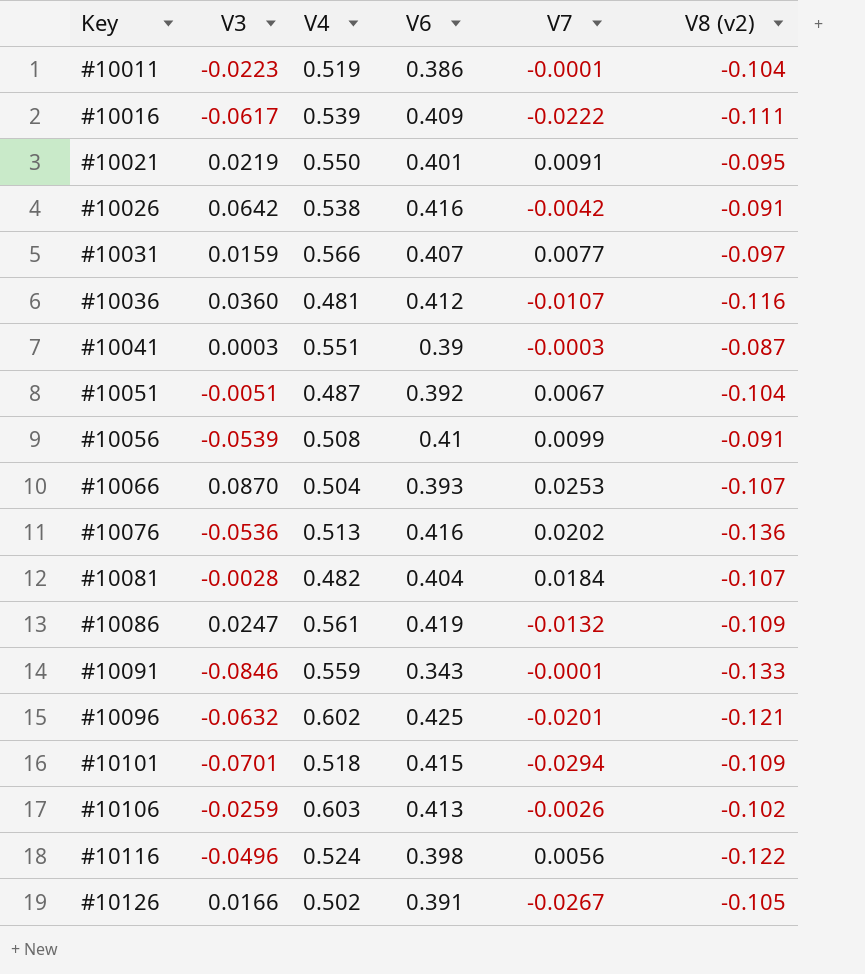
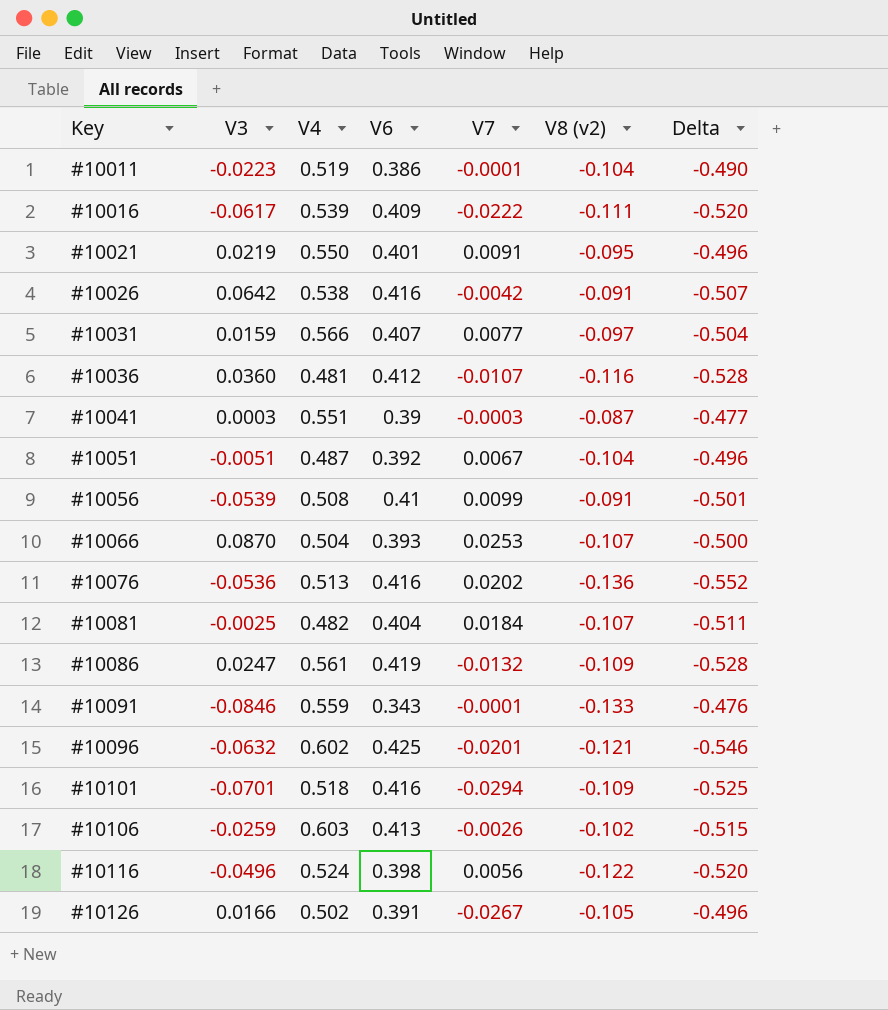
column Delta | formula: none -> [V8 (v2)] - [V6]
#10081 | V3: -0.0028 -> -0.0025
#10101 | V6: 0.415 -> 0.416

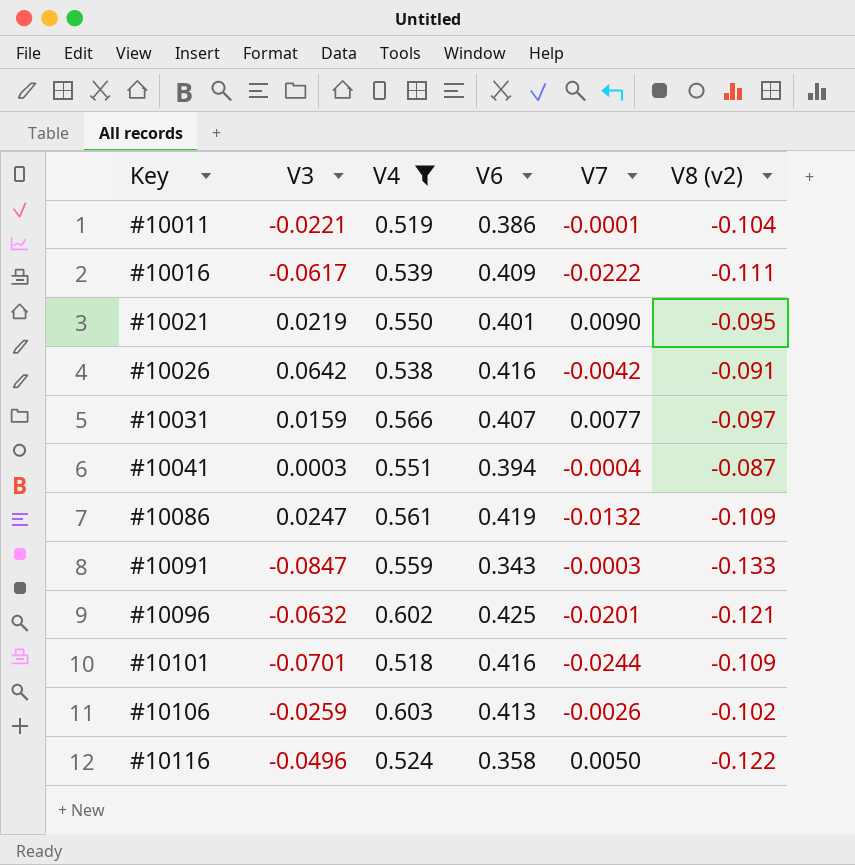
filter: none -> V4 >= 0.518
column Delta | formula: [V8 (v2)] - [V6] -> none
#10011 | V3: -0.0223 -> -0.0221
#10021 | V7: 0.0091 -> 0.0090
#10041 | V6: 0.39 -> 0.394
#10041 | V7: -0.0003 -> -0.0004
#10091 | V3: -0.0846 -> -0.0847
#10091 | V7: -0.0001 -> -0.0003
#10101 | V7: -0.0294 -> -0.0244
#10116 | V6: 0.398 -> 0.358
#10116 | V7: 0.0056 -> 0.0050

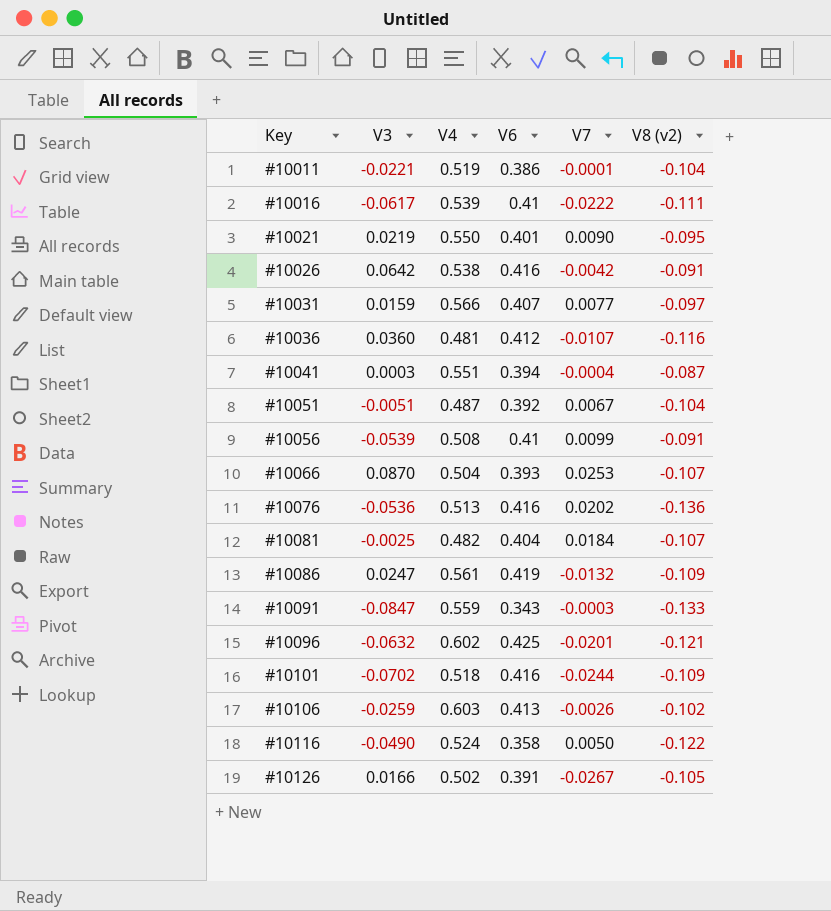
filter: V4 >= 0.518 -> none
#10016 | V6: 0.409 -> 0.41
#10101 | V3: -0.0701 -> -0.0702
#10116 | V3: -0.0496 -> -0.0490

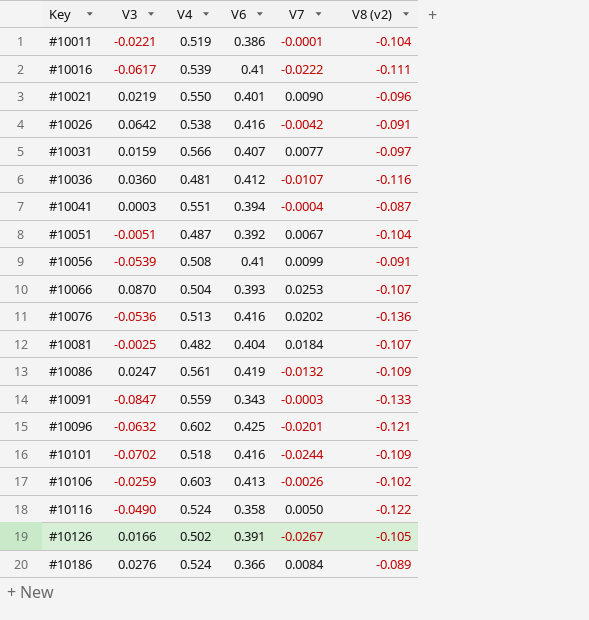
#10021 | V8 (v2): -0.095 -> -0.096
row #10186: none -> 0.0276 | 0.524 | 0.366 | 0.0084 | -0.089

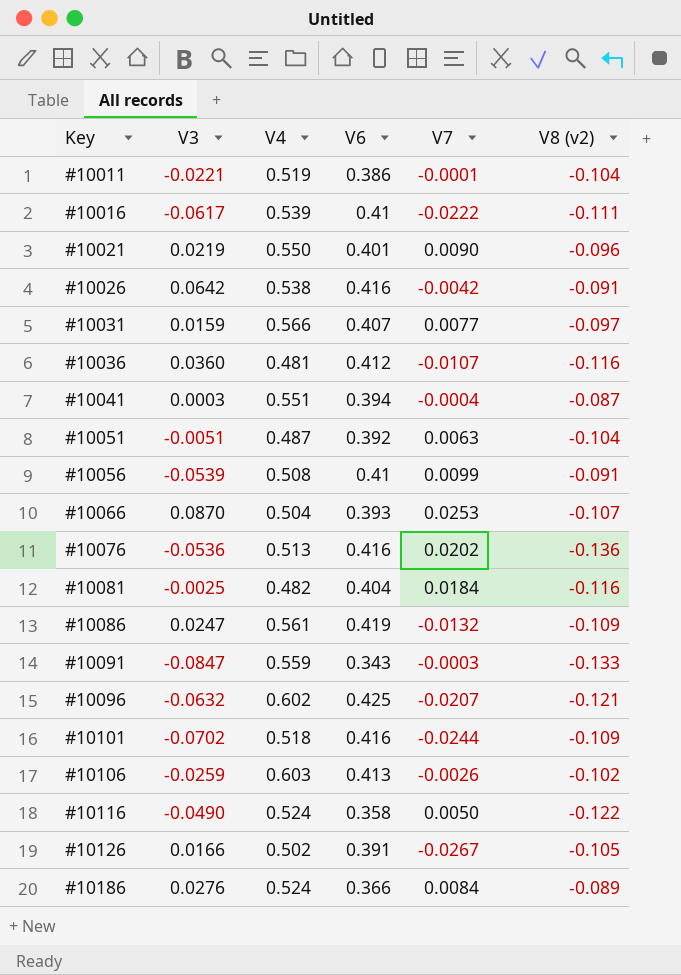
#10051 | V7: 0.0067 -> 0.0063
#10081 | V8 (v2): -0.107 -> -0.116
#10096 | V7: -0.0201 -> -0.0207

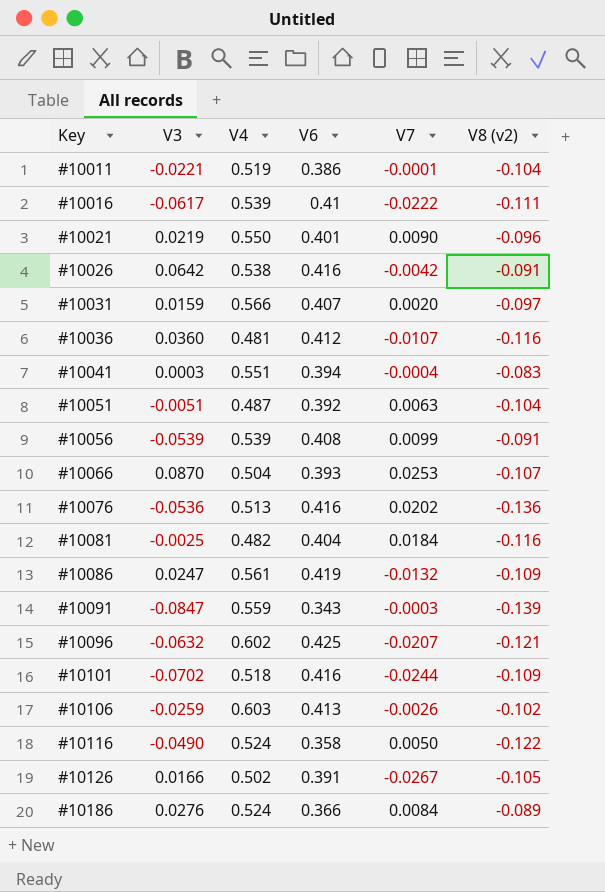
#10031 | V7: 0.0077 -> 0.0020
#10041 | V8 (v2): -0.087 -> -0.083
#10056 | V4: 0.508 -> 0.539
#10056 | V6: 0.41 -> 0.408
#10091 | V8 (v2): -0.133 -> -0.139

